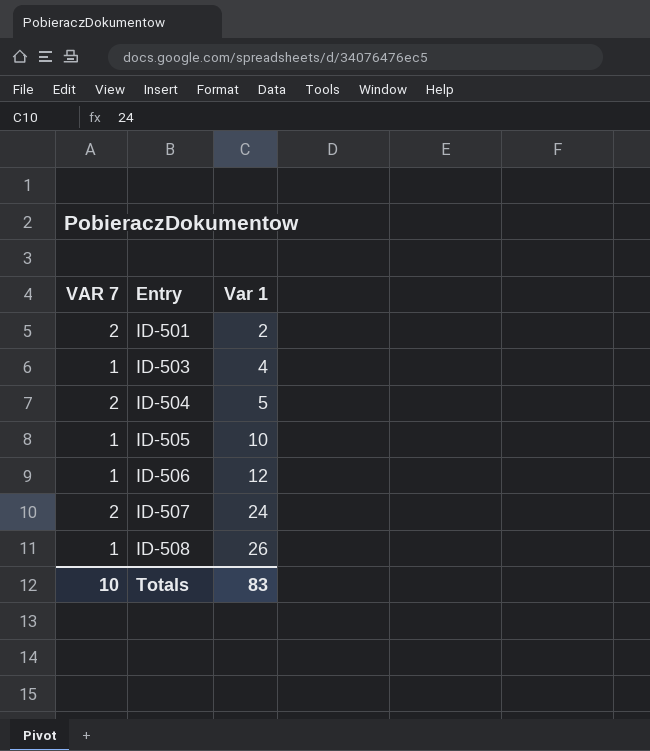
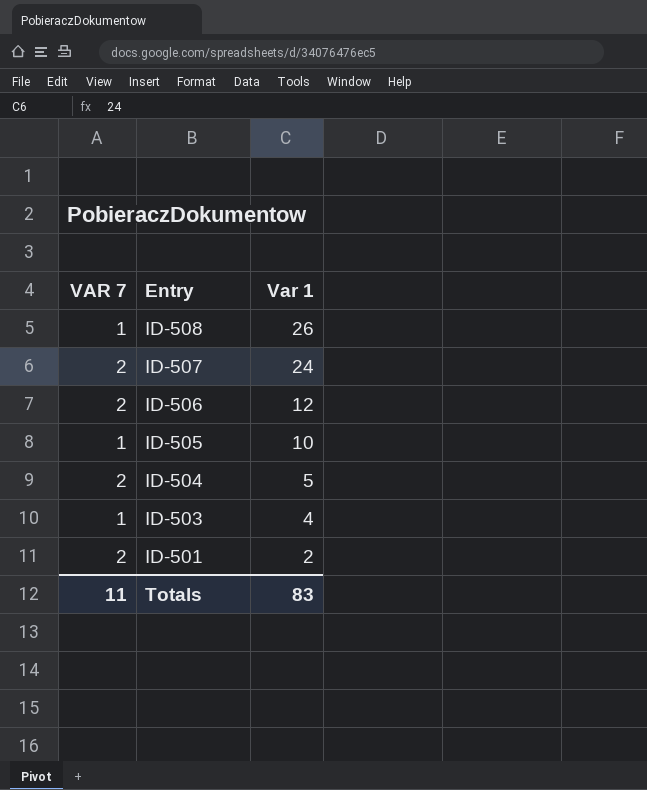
row order: Entry ascending -> Entry descending
ID-506 | VAR 7: 1 -> 2
Totals | VAR 7: 10 -> 11

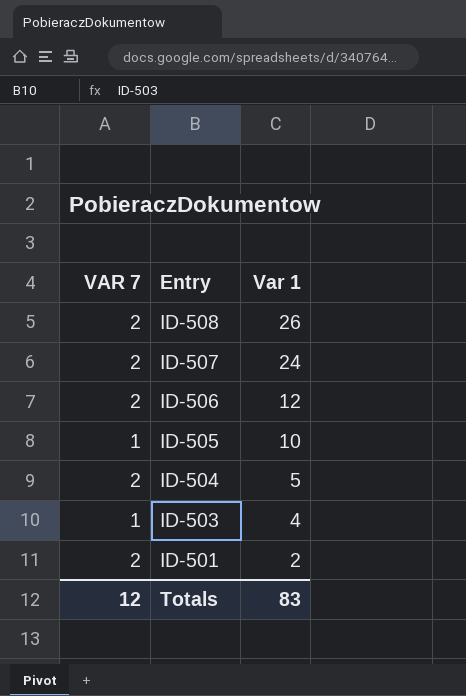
ID-508 | VAR 7: 1 -> 2
Totals | VAR 7: 11 -> 12

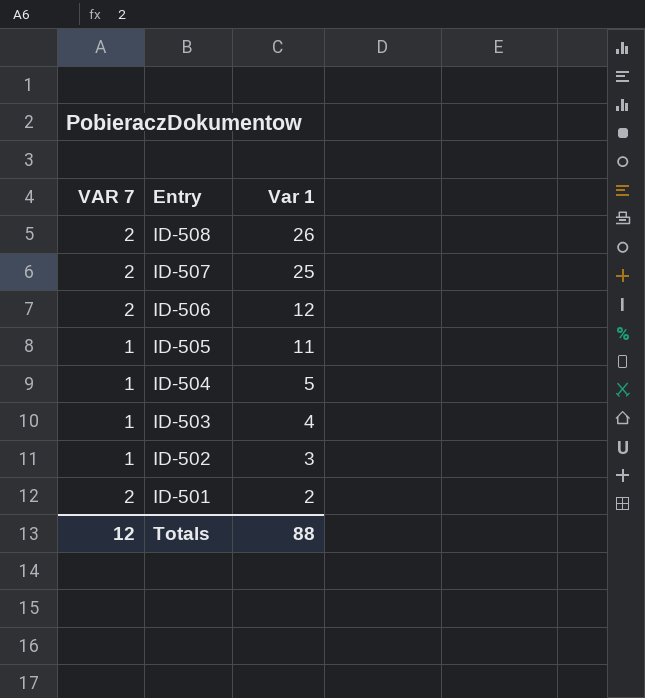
ID-507 | Var 1: 24 -> 25
ID-505 | Var 1: 10 -> 11
ID-504 | VAR 7: 2 -> 1
row ID-502: none -> 1 | 3
Totals | Var 1: 83 -> 88

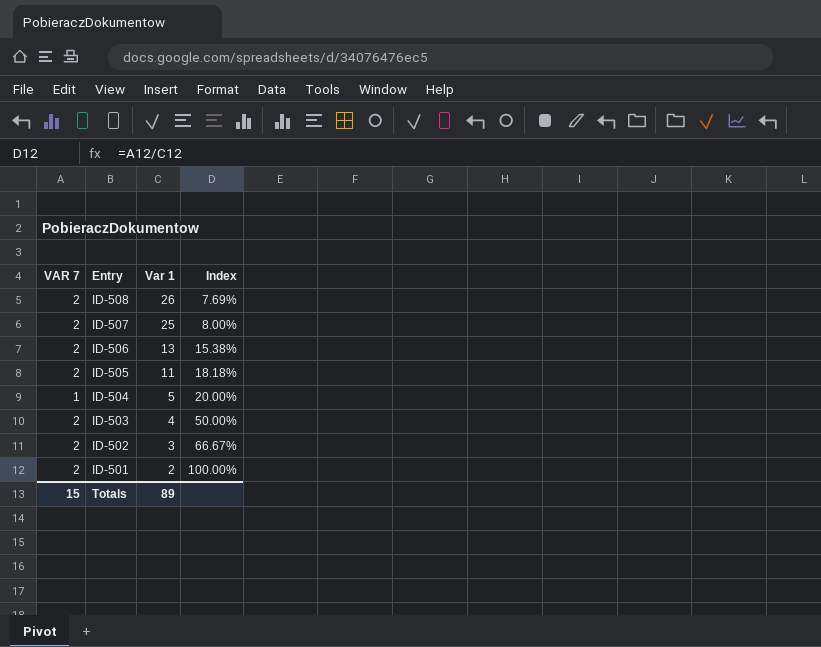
column Index | formula: none -> [VAR 7] / [Var 1]
ID-506 | Var 1: 12 -> 13
ID-505 | VAR 7: 1 -> 2
ID-503 | VAR 7: 1 -> 2
ID-502 | VAR 7: 1 -> 2
Totals | VAR 7: 12 -> 15
Totals | Var 1: 88 -> 89

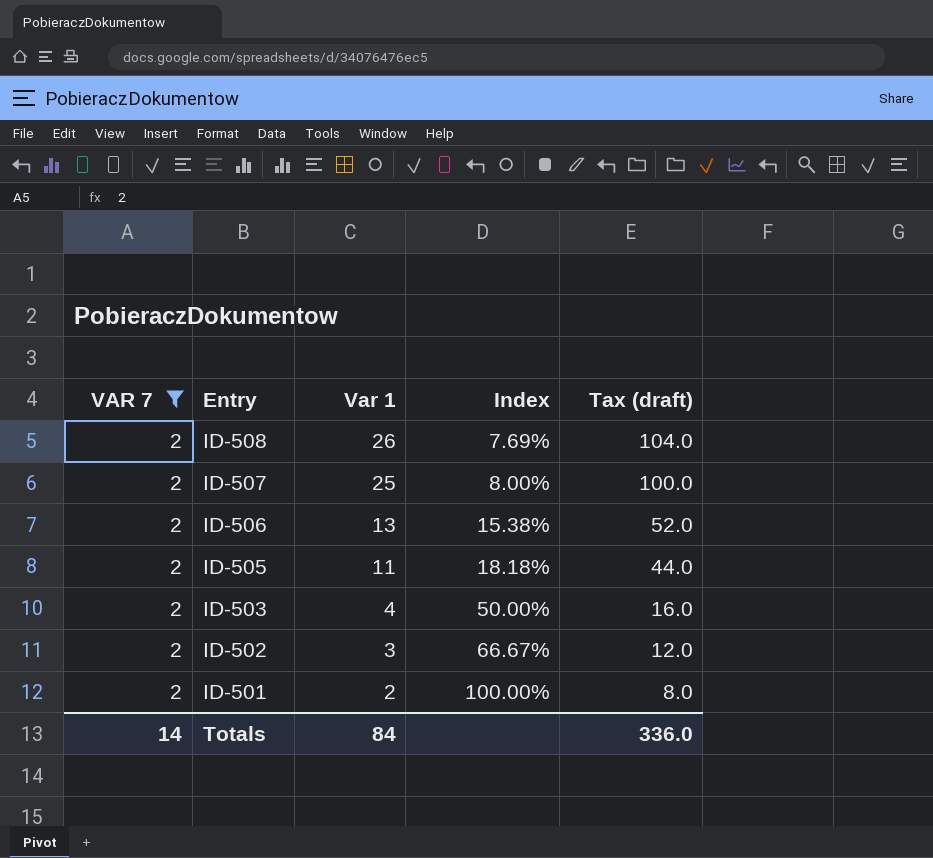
filter: none -> VAR 7 = 2
column Tax (draft) | formula: none -> [Var 1] * 4
Totals | VAR 7: 15 -> 14
Totals | Var 1: 89 -> 84

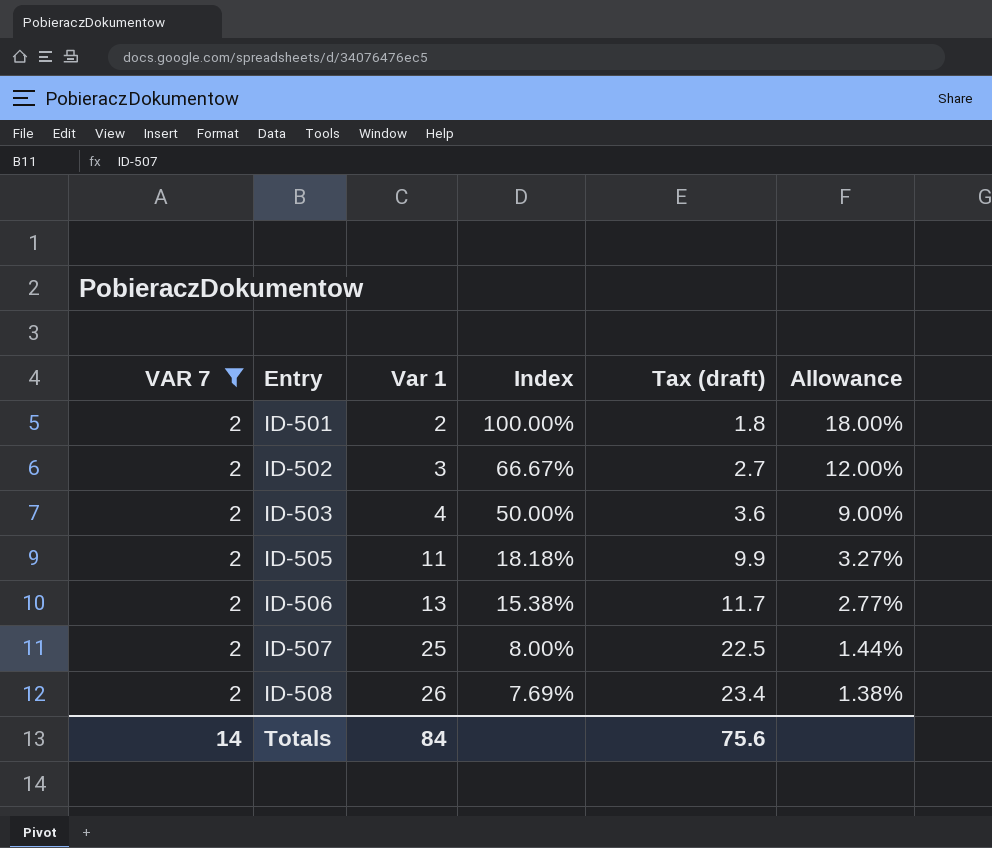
row order: Entry descending -> Entry ascending
column Tax (draft) | formula: [Var 1] * 4 -> [Var 1] * 0.9
column Allowance | formula: none -> [Index] * 0.18
Totals | Tax (draft): 336.0 -> 75.6

